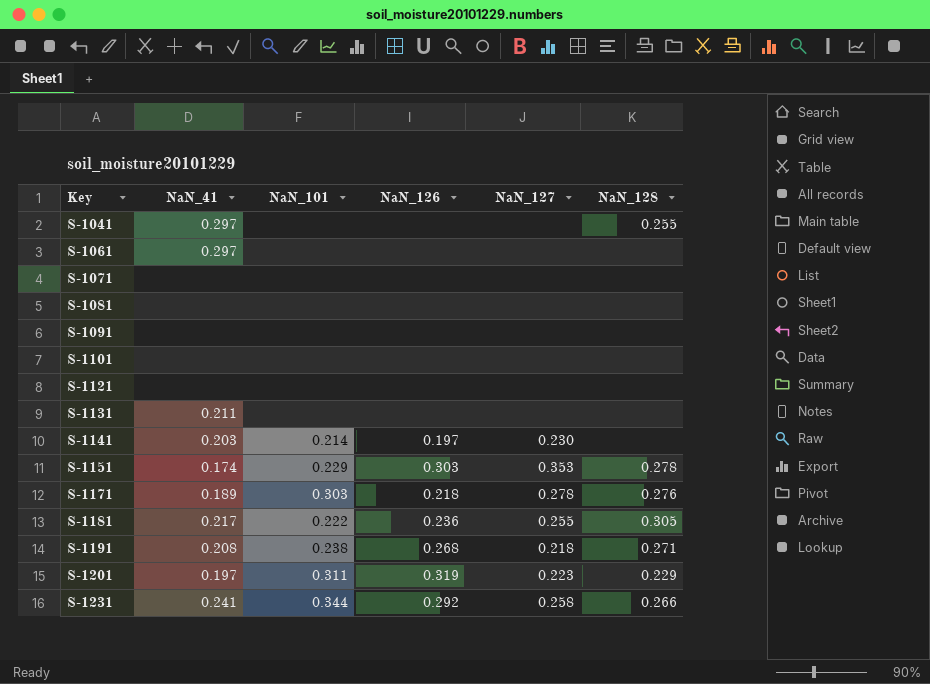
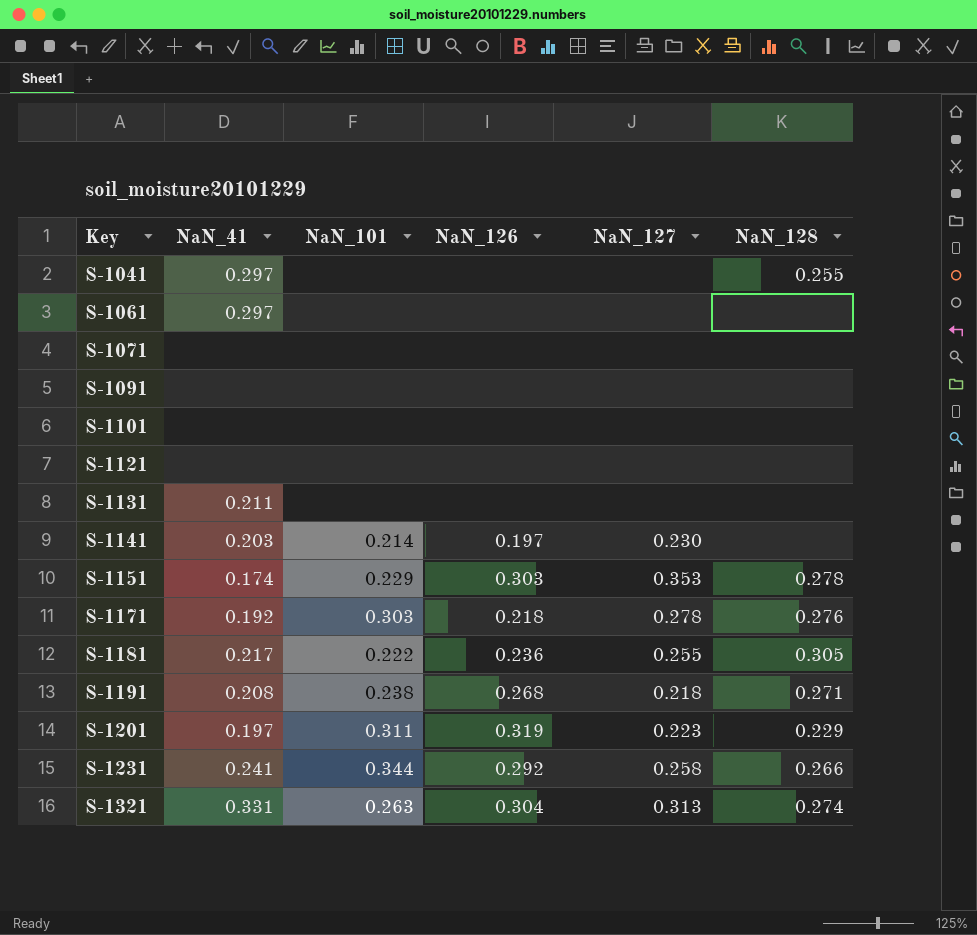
row S-1081: none | none | none | none | none -> none
S-1171 | NaN_41: 0.189 -> 0.192
row S-1321: none -> 0.331 | 0.263 | 0.304 | 0.313 | 0.274

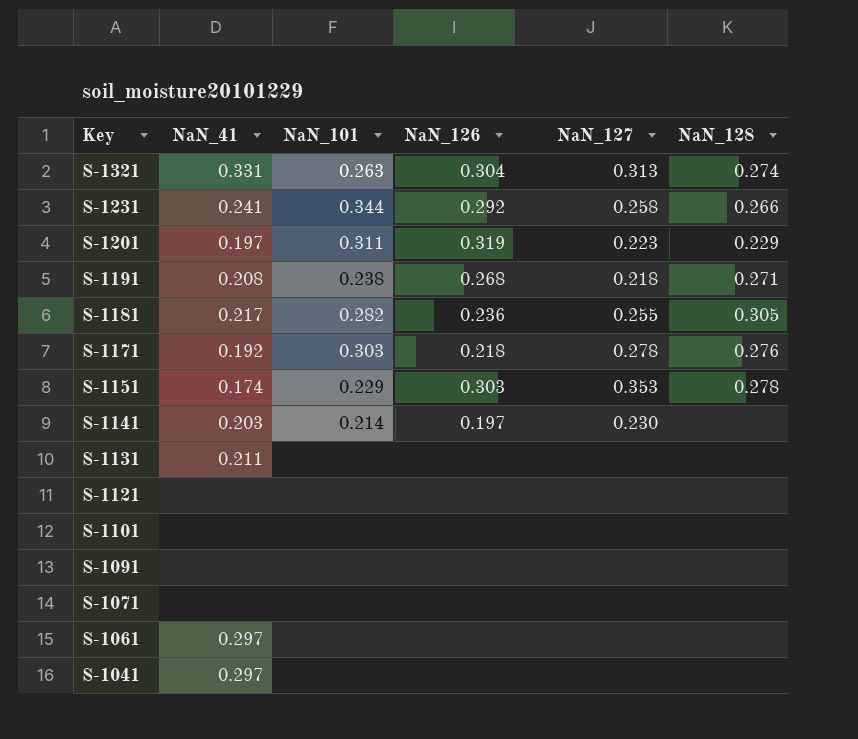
row order: Key ascending -> Key descending
S-1181 | NaN_101: 0.222 -> 0.282
S-1041 | NaN_128: 0.255 -> none

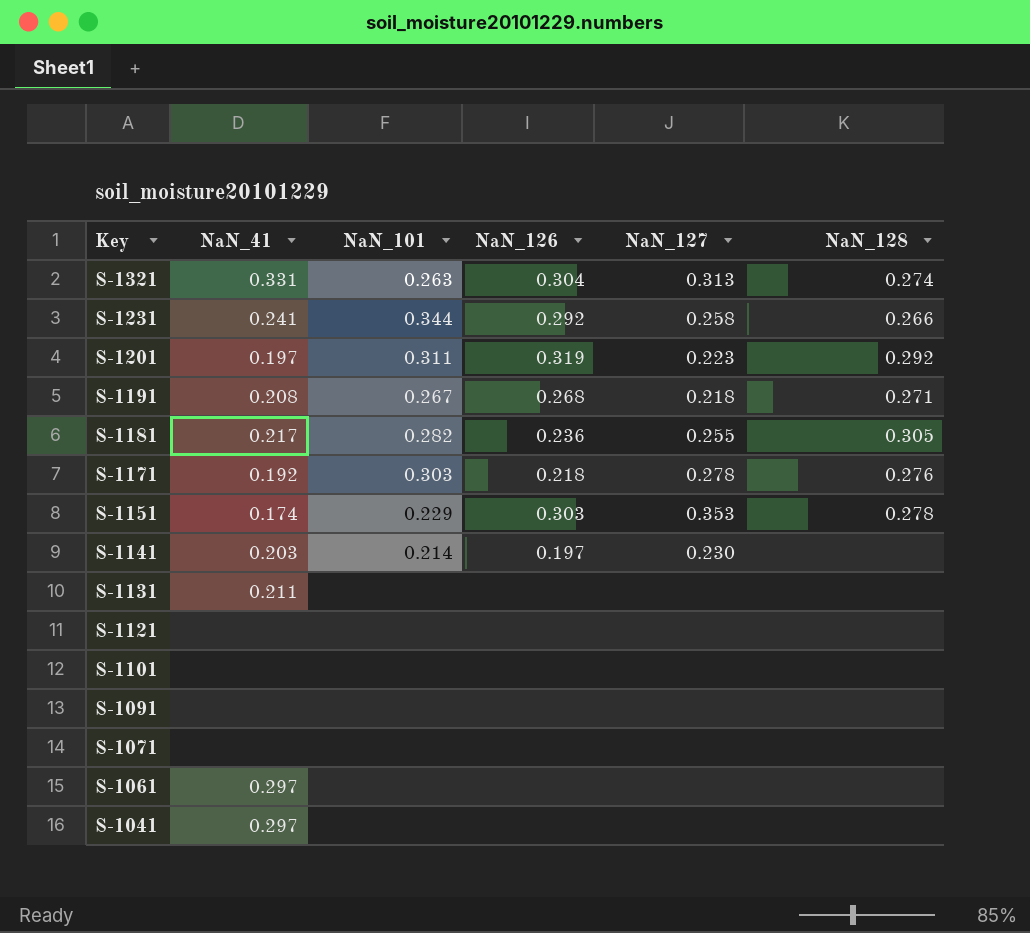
S-1201 | NaN_128: 0.229 -> 0.292
S-1191 | NaN_101: 0.238 -> 0.267

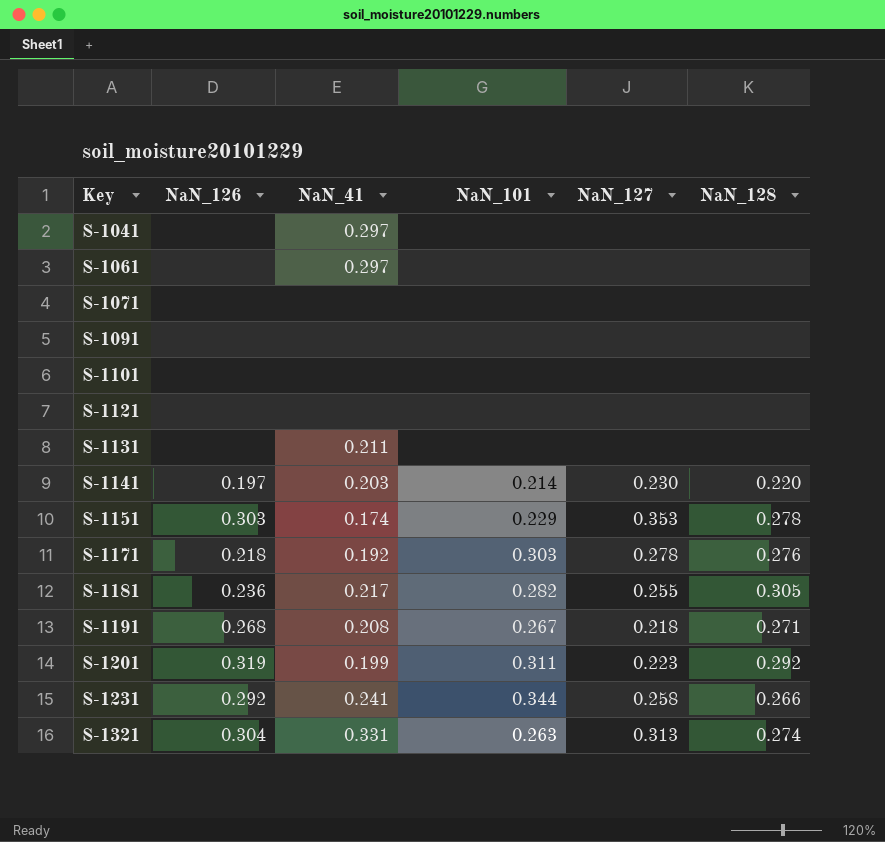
row order: Key descending -> Key ascending
column NaN_126 | position: 4 -> 2
S-1141 | NaN_128: none -> 0.220
S-1201 | NaN_41: 0.197 -> 0.199

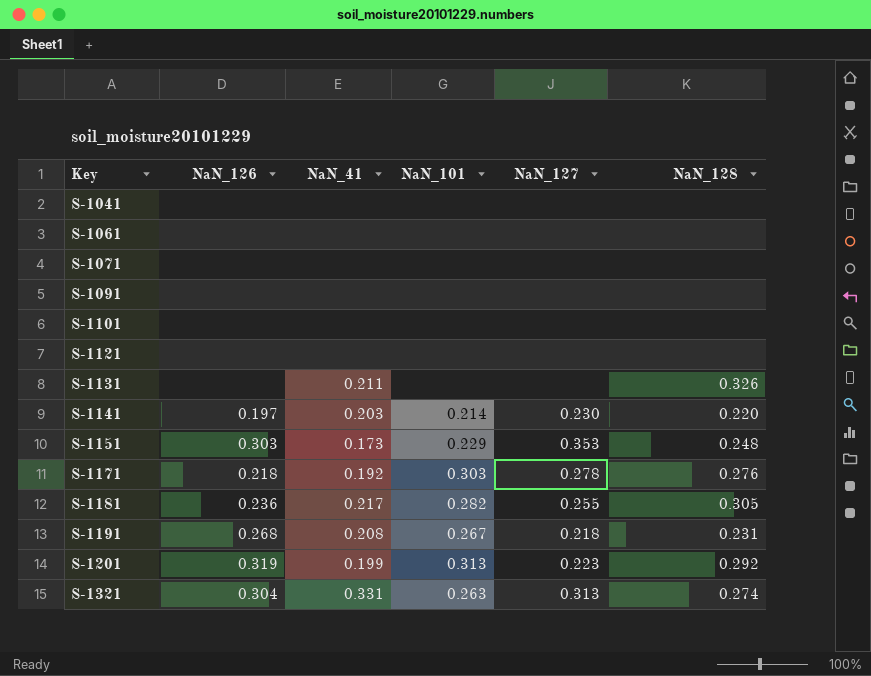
row S-1231: 0.292 | 0.241 | 0.344 | 0.258 | 0.266 -> none
S-1041 | NaN_41: 0.297 -> none
S-1061 | NaN_41: 0.297 -> none
S-1131 | NaN_128: none -> 0.326
S-1151 | NaN_41: 0.174 -> 0.173
S-1151 | NaN_128: 0.278 -> 0.248
S-1191 | NaN_128: 0.271 -> 0.231
S-1201 | NaN_101: 0.311 -> 0.313

